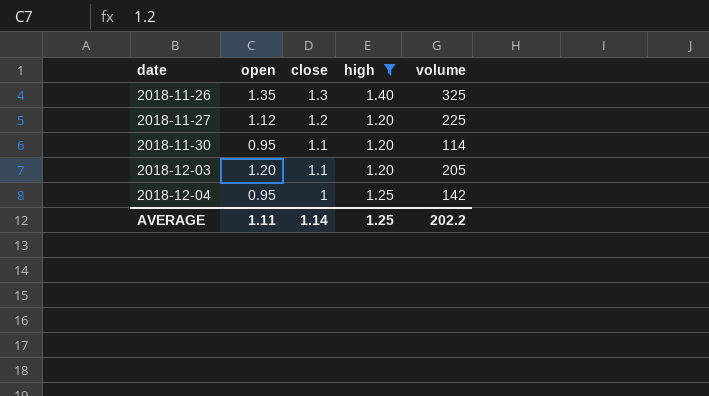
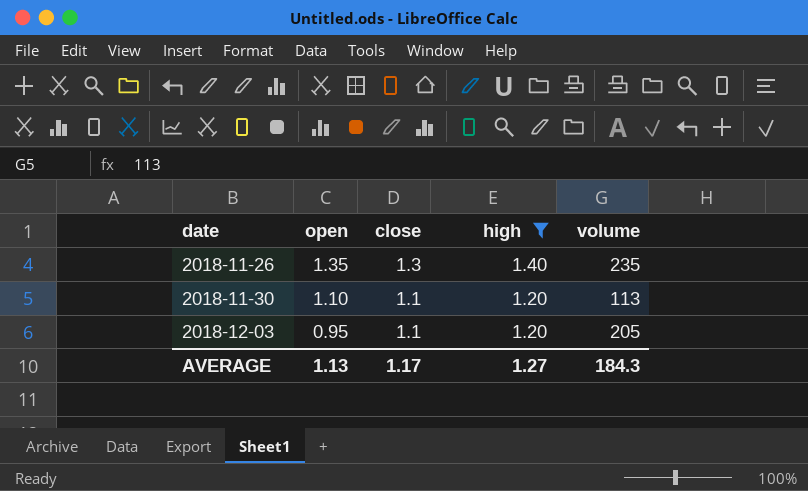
row 2018-11-27: 1.12 | 1.2 | 1.20 | 225 -> none
row 2018-12-04: 0.95 | 1 | 1.25 | 142 -> none
2018-11-26 | volume: 325 -> 235
2018-11-30 | open: 0.95 -> 1.10
2018-11-30 | volume: 114 -> 113
2018-12-03 | open: 1.20 -> 0.95
AVERAGE | open: 1.11 -> 1.13
AVERAGE | close: 1.14 -> 1.17
AVERAGE | high: 1.25 -> 1.27
AVERAGE | volume: 202.2 -> 184.3

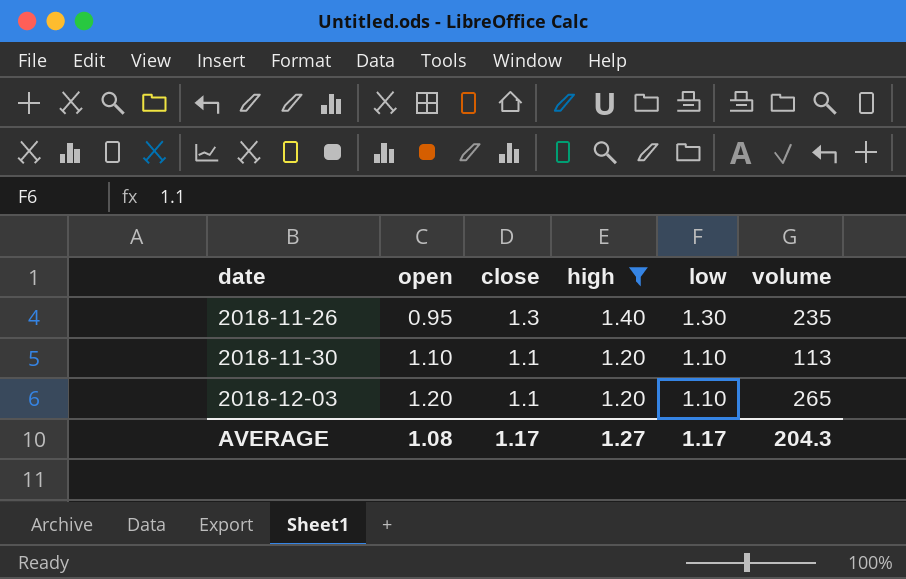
column low | position: none -> 5
2018-11-26 | open: 1.35 -> 0.95
2018-12-03 | open: 0.95 -> 1.20
2018-12-03 | volume: 205 -> 265
AVERAGE | open: 1.13 -> 1.08
AVERAGE | volume: 184.3 -> 204.3

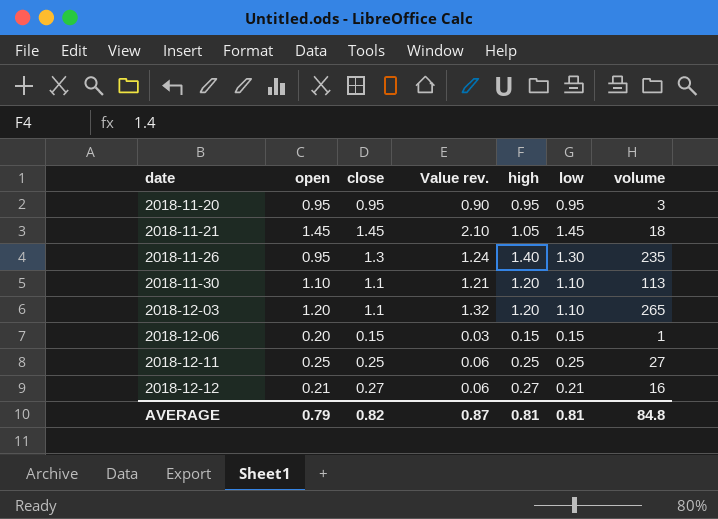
filter: high >= 1.20 -> none
column Value rev. | formula: none -> [open] * [close]
AVERAGE | open: 1.08 -> 0.79
AVERAGE | close: 1.17 -> 0.82
AVERAGE | high: 1.27 -> 0.81
AVERAGE | low: 1.17 -> 0.81
AVERAGE | volume: 204.3 -> 84.8

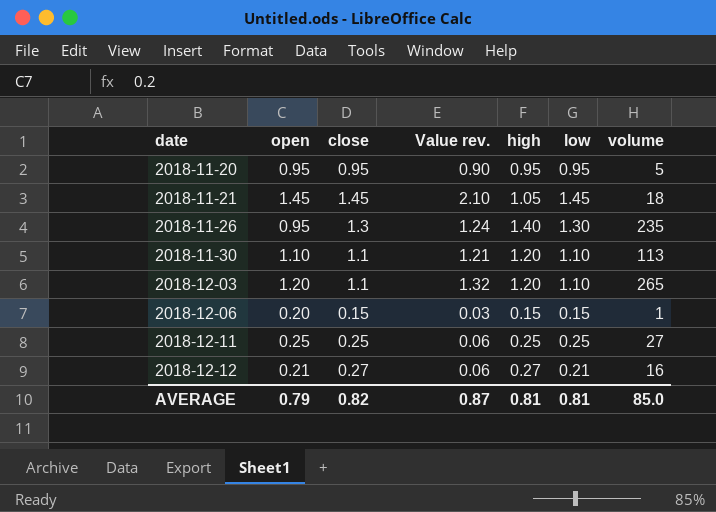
2018-11-20 | volume: 3 -> 5
AVERAGE | volume: 84.8 -> 85.0

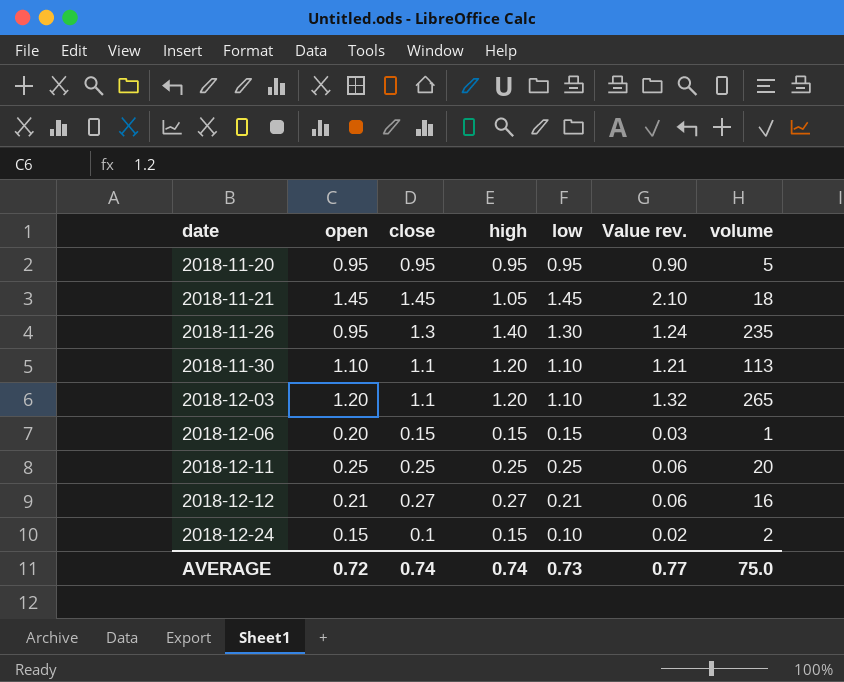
column Value rev. | position: 4 -> 6
2018-12-11 | volume: 27 -> 20
row 2018-12-24: none -> 0.15 | 0.1 | 0.15 | 0.10 | 0.02 | 2
AVERAGE | open: 0.79 -> 0.72
AVERAGE | close: 0.82 -> 0.74
AVERAGE | high: 0.81 -> 0.74
AVERAGE | low: 0.81 -> 0.73
AVERAGE | Value rev.: 0.87 -> 0.77
AVERAGE | volume: 85.0 -> 75.0

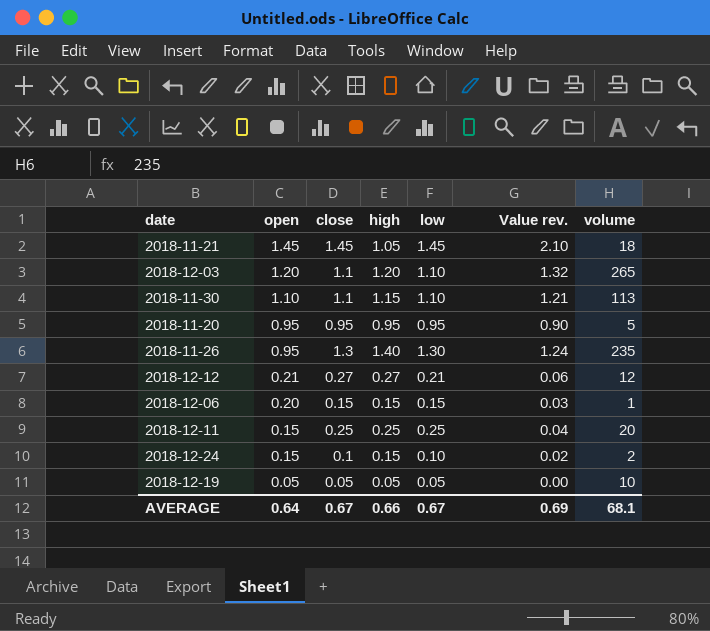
row order: date ascending -> open descending
2018-11-30 | high: 1.20 -> 1.15
2018-12-12 | volume: 16 -> 12
2018-12-11 | open: 0.25 -> 0.15
2018-12-11 | Value rev.: 0.06 -> 0.04
row 2018-12-19: none -> 0.05 | 0.05 | 0.05 | 0.05 | 0.00 | 10
AVERAGE | open: 0.72 -> 0.64
AVERAGE | close: 0.74 -> 0.67
AVERAGE | high: 0.74 -> 0.66
AVERAGE | low: 0.73 -> 0.67
AVERAGE | Value rev.: 0.77 -> 0.69
AVERAGE | volume: 75.0 -> 68.1

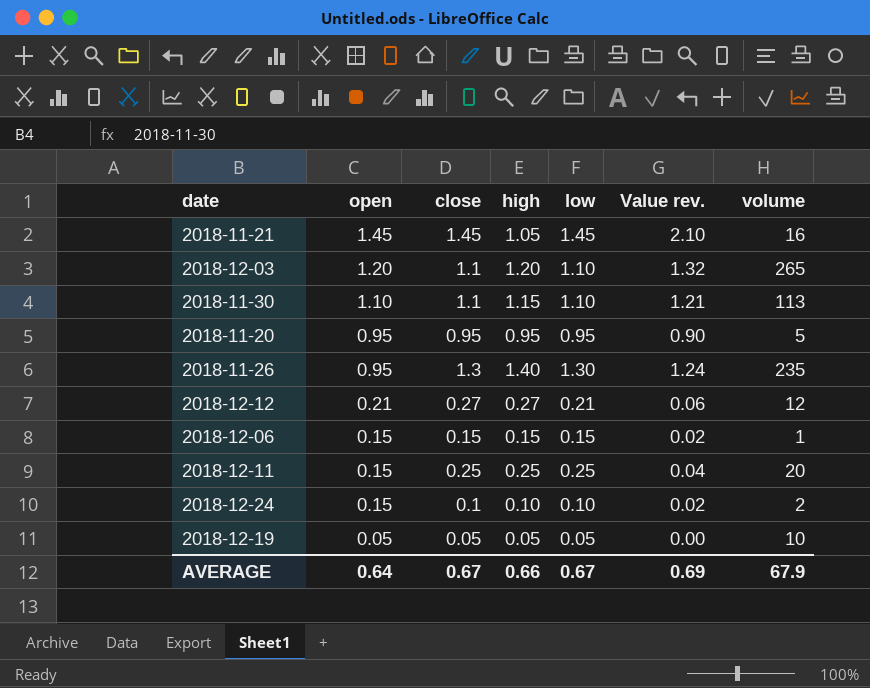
2018-11-21 | volume: 18 -> 16
2018-12-06 | open: 0.20 -> 0.15
2018-12-06 | Value rev.: 0.03 -> 0.02
2018-12-24 | high: 0.15 -> 0.10
AVERAGE | volume: 68.1 -> 67.9

